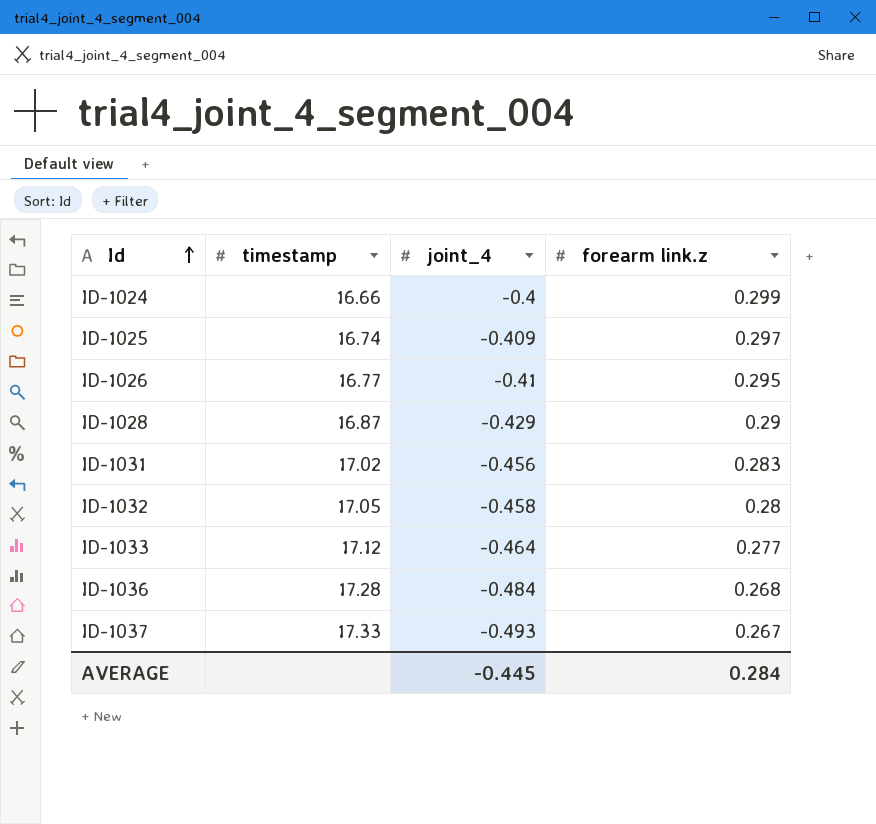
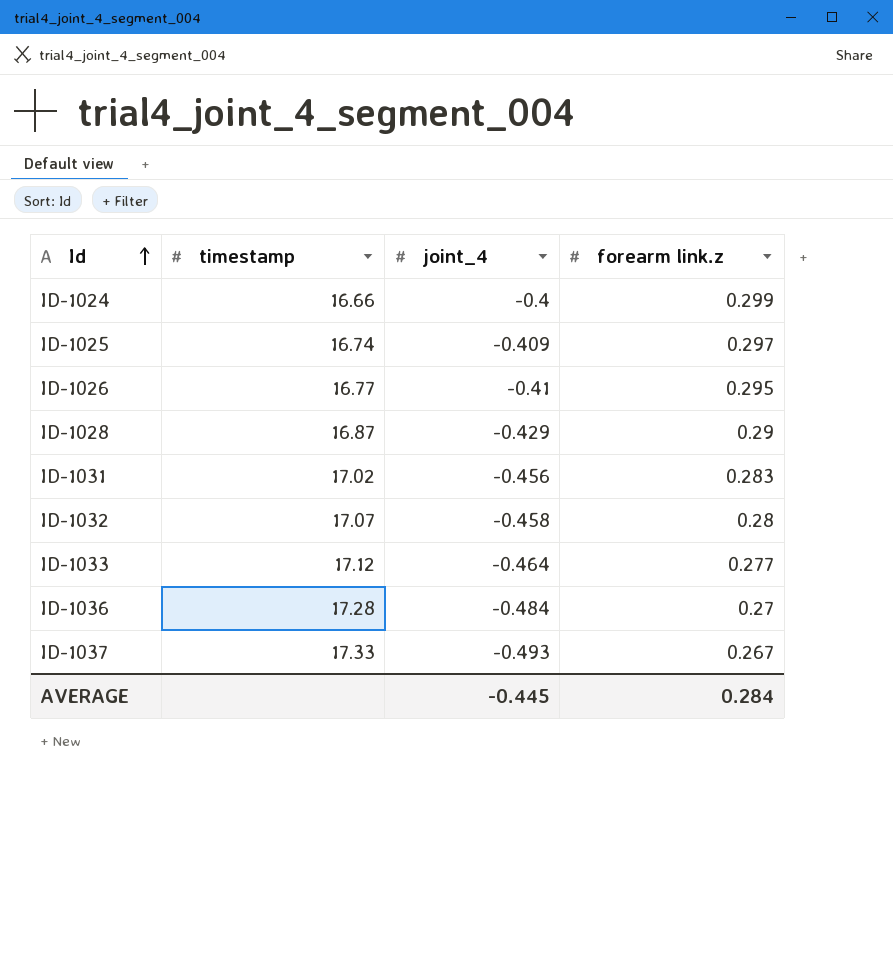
ID-1032 | timestamp: 17.05 -> 17.07
ID-1036 | forearm link.z: 0.268 -> 0.27

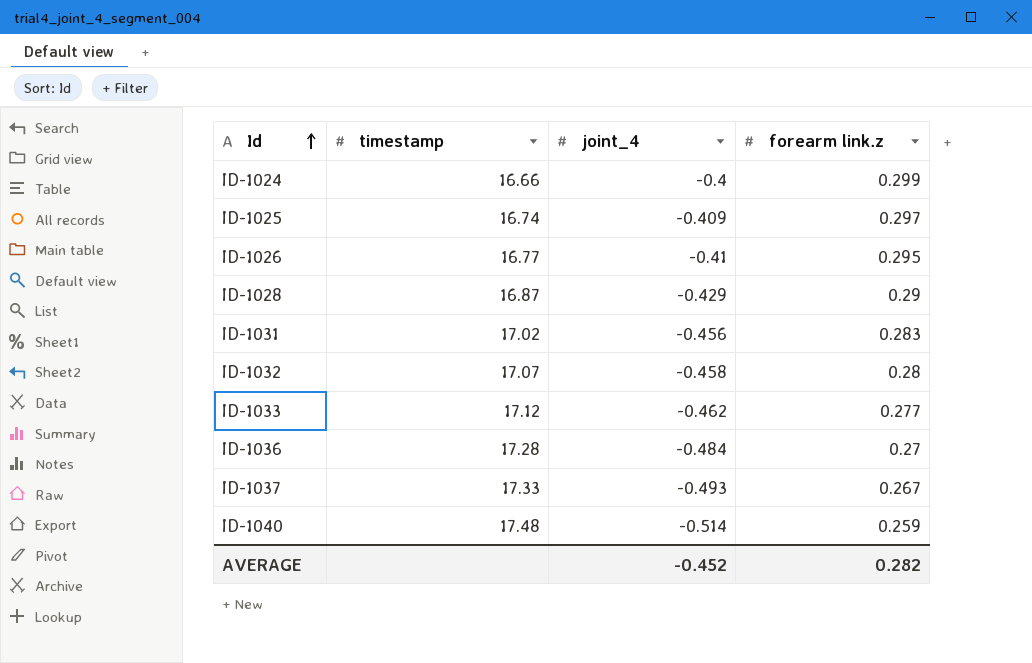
ID-1033 | joint_4: -0.464 -> -0.462
row ID-1040: none -> 17.48 | -0.514 | 0.259
AVERAGE | joint_4: -0.445 -> -0.452
AVERAGE | forearm link.z: 0.284 -> 0.282

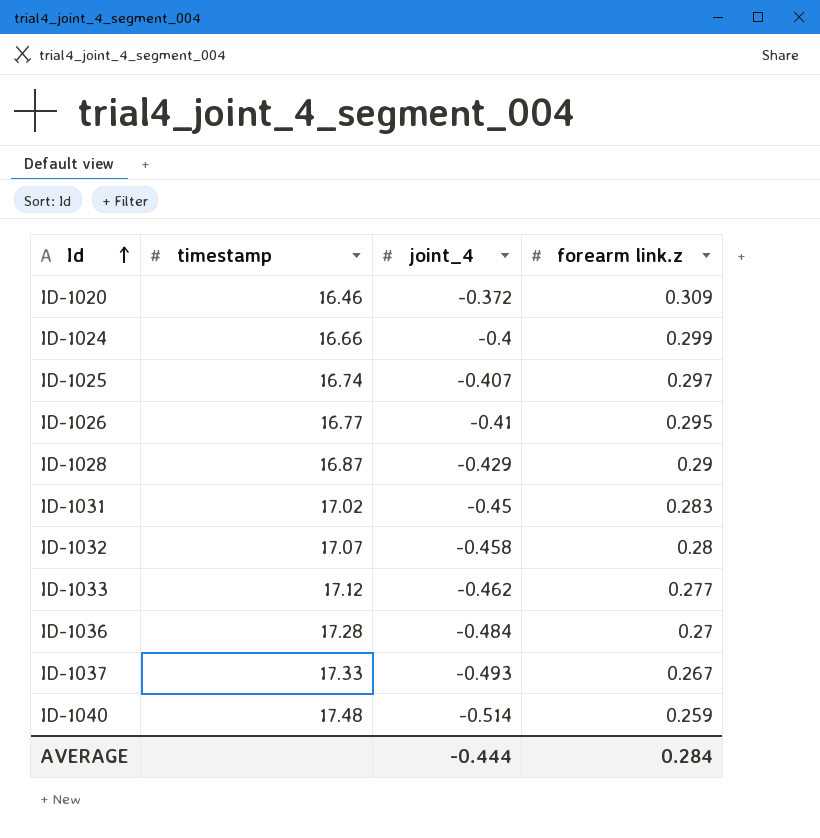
row ID-1020: none -> 16.46 | -0.372 | 0.309
ID-1025 | joint_4: -0.409 -> -0.407
ID-1031 | joint_4: -0.456 -> -0.45
AVERAGE | joint_4: -0.452 -> -0.444
AVERAGE | forearm link.z: 0.282 -> 0.284

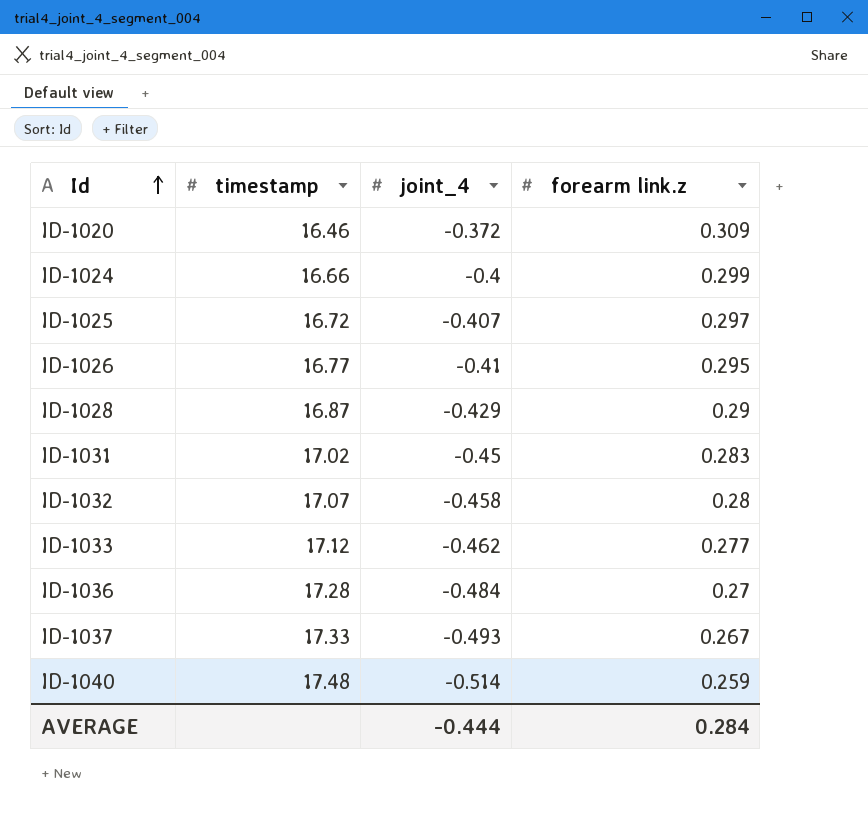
ID-1025 | timestamp: 16.74 -> 16.72

